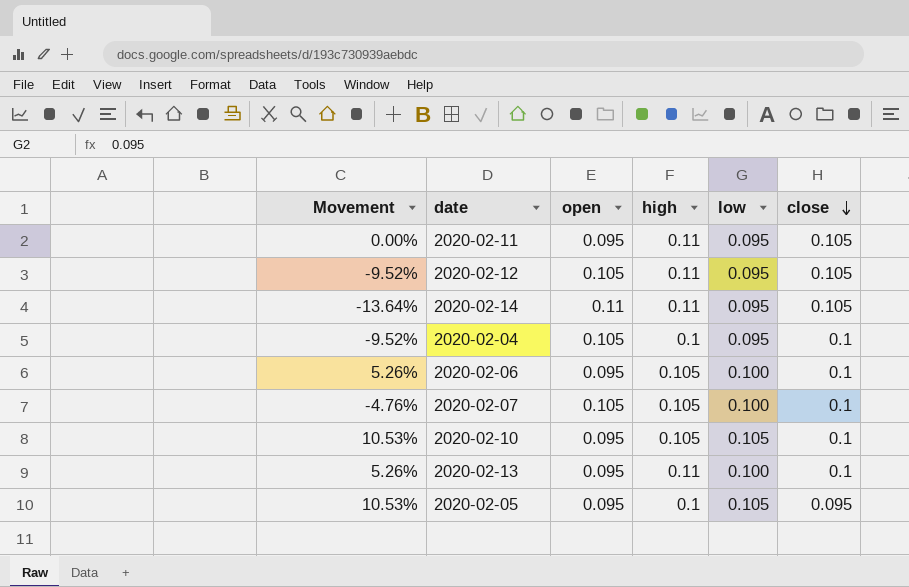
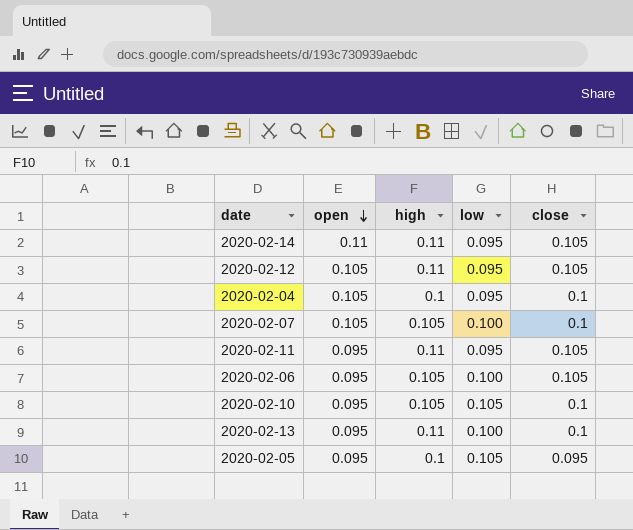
row order: close descending -> open descending
column Movement | formula: ([low] - [open]) / [open] -> none
2020-02-06 | close: 0.1 -> 0.105

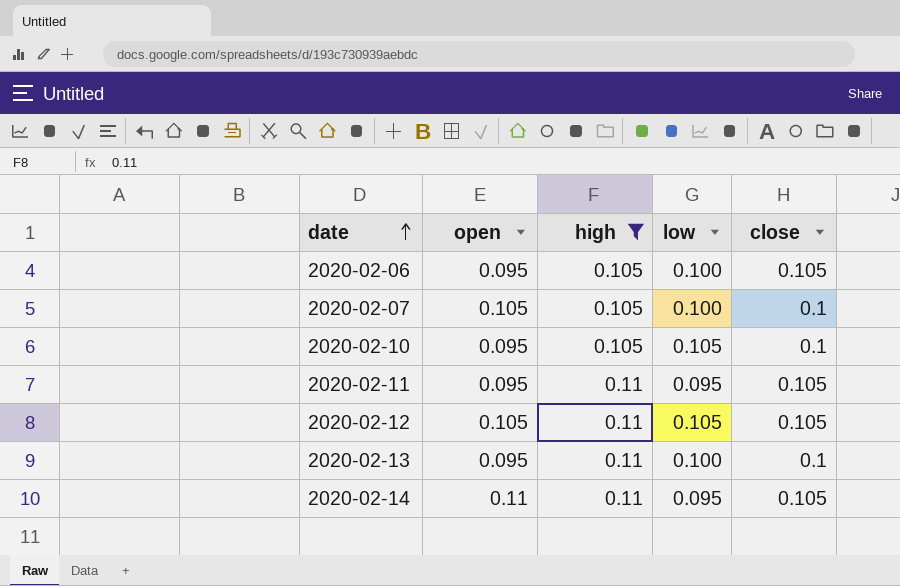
filter: none -> high != 0.1
row order: open descending -> date ascending
2020-02-12 | low: 0.095 -> 0.105

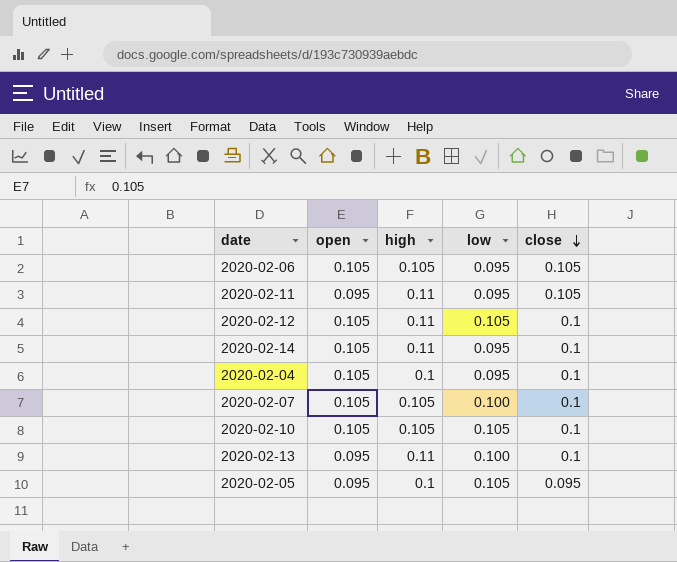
filter: high != 0.1 -> none
row order: date ascending -> close descending
2020-02-06 | open: 0.095 -> 0.105
2020-02-06 | low: 0.100 -> 0.095
2020-02-12 | close: 0.105 -> 0.1
2020-02-14 | open: 0.11 -> 0.105
2020-02-14 | close: 0.105 -> 0.1
2020-02-10 | open: 0.095 -> 0.105

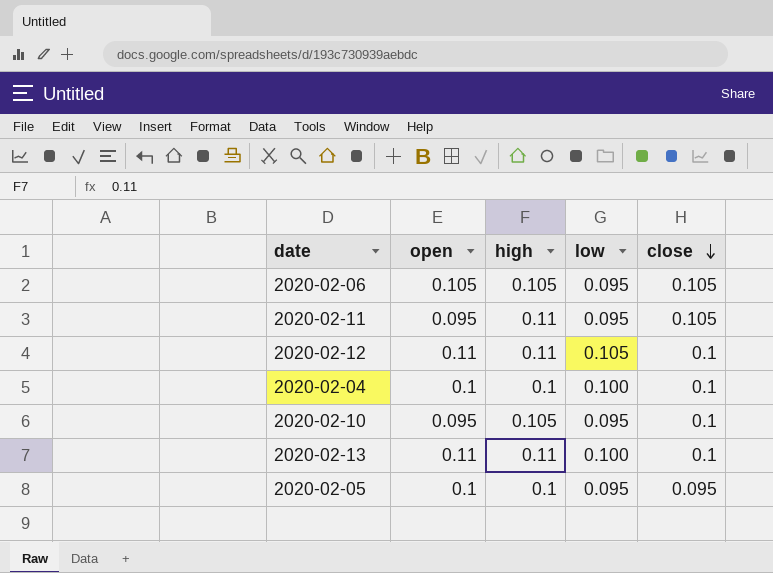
row 2020-02-14: 0.105 | 0.11 | 0.095 | 0.1 -> none
row 2020-02-07: 0.105 | 0.105 | 0.100 | 0.1 -> none
2020-02-12 | open: 0.105 -> 0.11
2020-02-04 | open: 0.105 -> 0.1
2020-02-04 | low: 0.095 -> 0.100
2020-02-10 | open: 0.105 -> 0.095
2020-02-10 | low: 0.105 -> 0.095
2020-02-13 | open: 0.095 -> 0.11
2020-02-05 | open: 0.095 -> 0.1
2020-02-05 | low: 0.105 -> 0.095

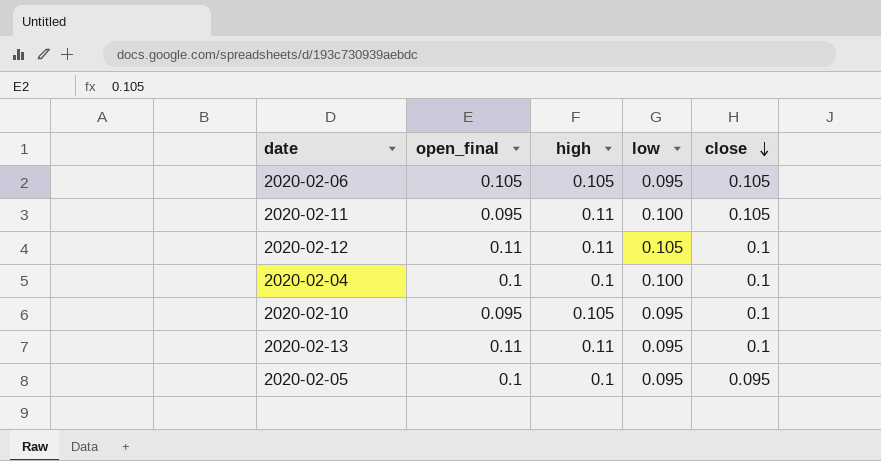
column name: open -> open_final
2020-02-11 | low: 0.095 -> 0.100
2020-02-13 | low: 0.100 -> 0.095

